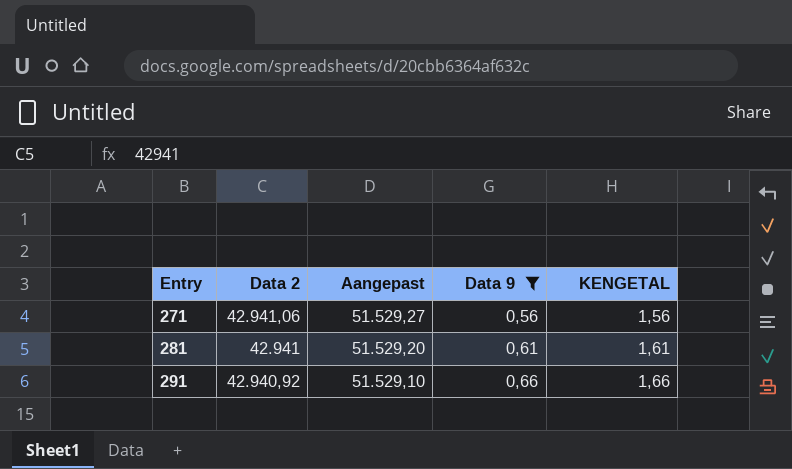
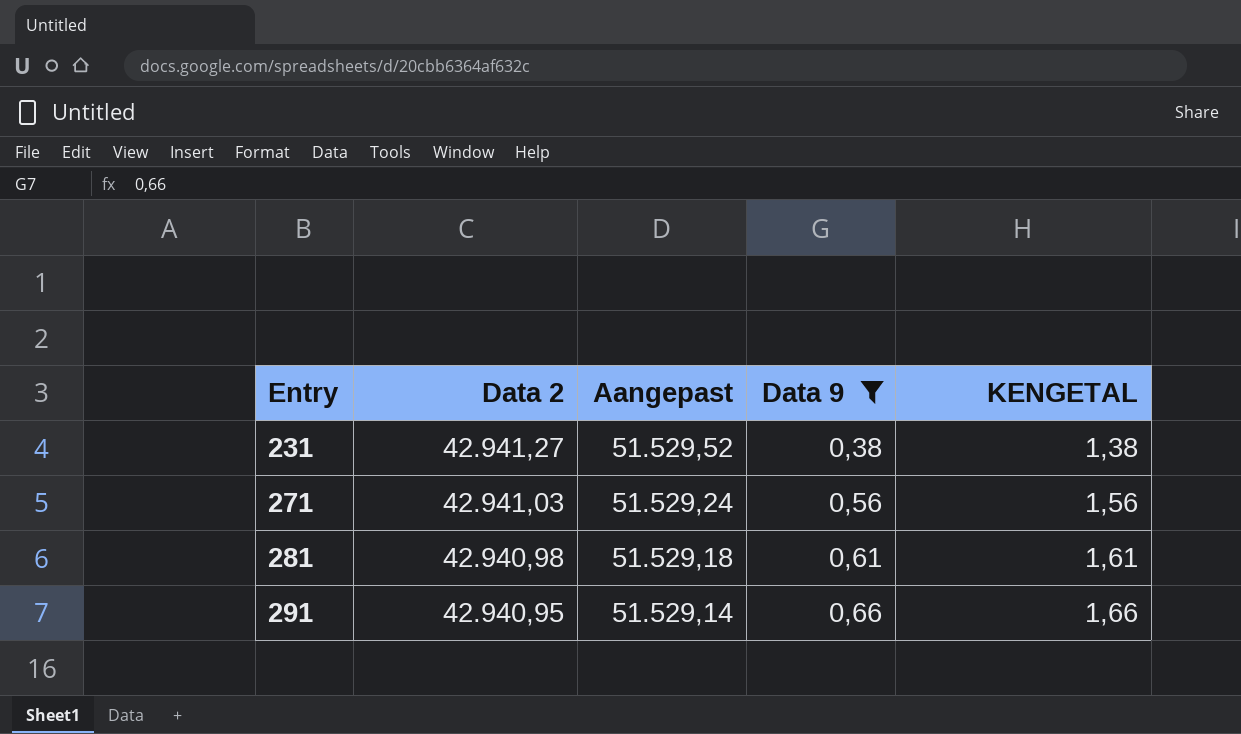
row 231: none -> 42.941,27 | 51.529,52 | 0,38 | 1,38
271 | Data 2: 42.941,06 -> 42.941,03
271 | Aangepast: 51.529,27 -> 51.529,24
281 | Data 2: 42.941 -> 42.940,98
281 | Aangepast: 51.529,20 -> 51.529,18
291 | Data 2: 42.940,92 -> 42.940,95
291 | Aangepast: 51.529,10 -> 51.529,14

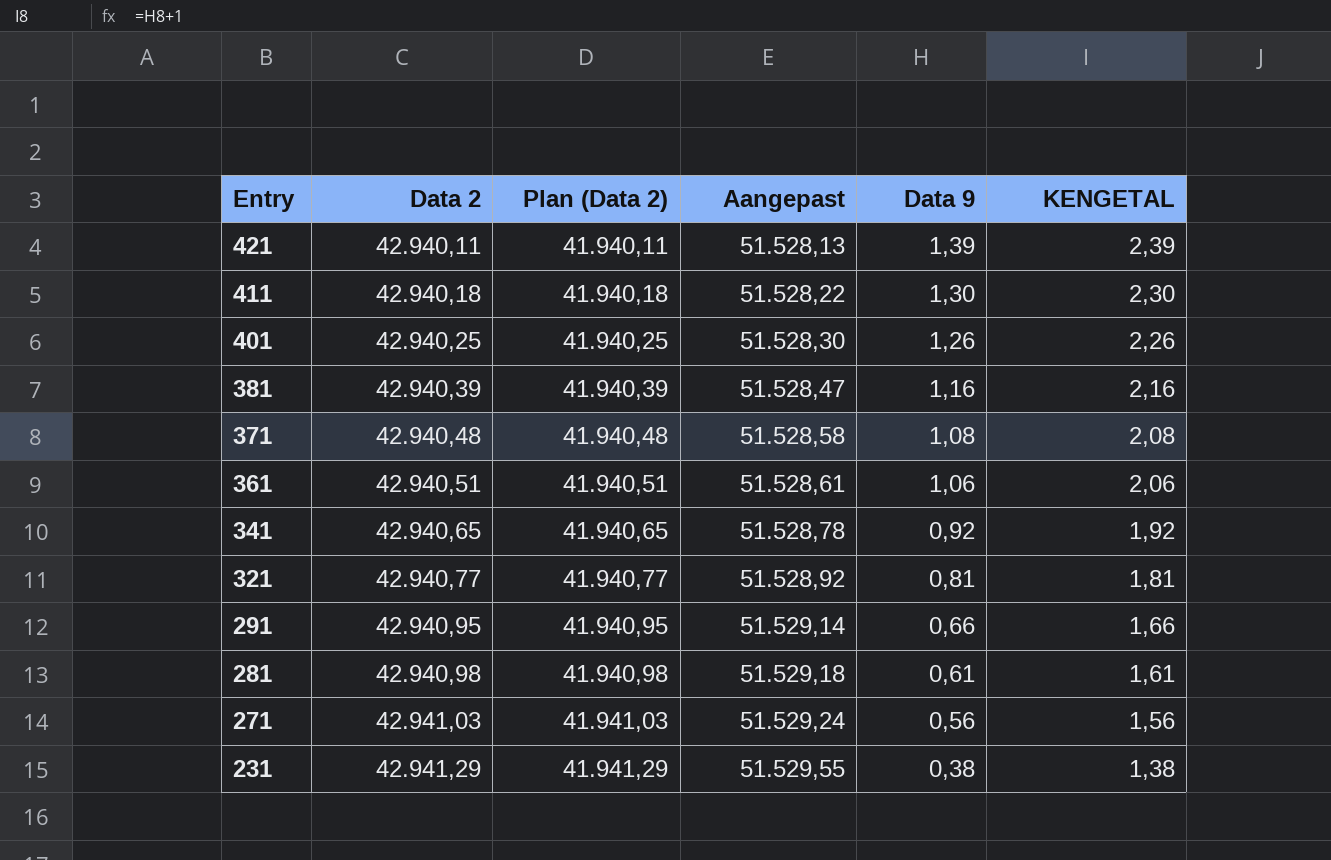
filter: Data 9 <= 0,66 -> none
row order: Entry ascending -> Entry descending
column Plan (Data 2) | formula: none -> [Data 2] - 1000
231 | Data 2: 42.941,27 -> 42.941,29
231 | Aangepast: 51.529,52 -> 51.529,55

